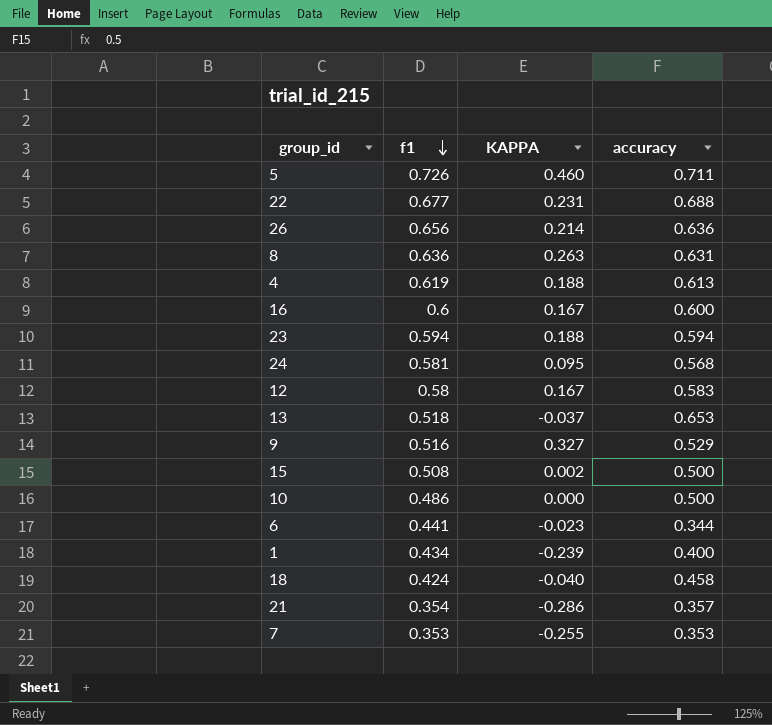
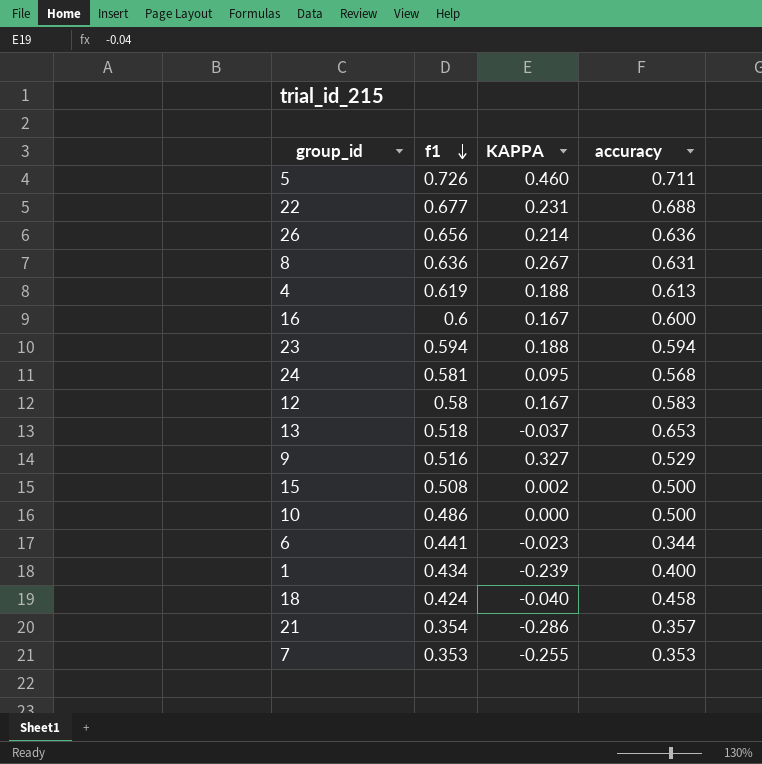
8 | KAPPA: 0.263 -> 0.267

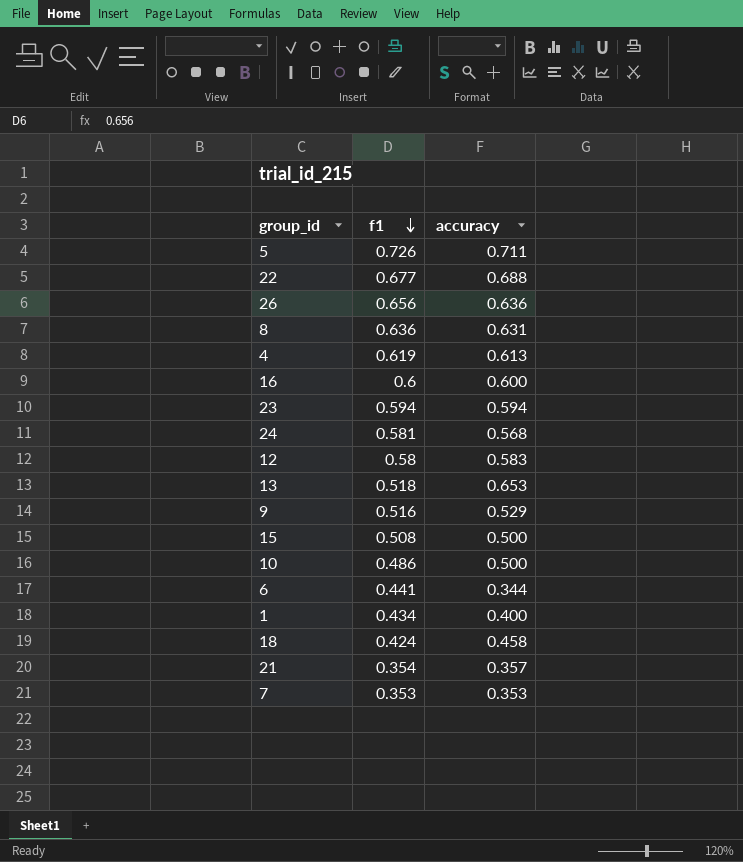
column KAPPA | position: 3 -> none

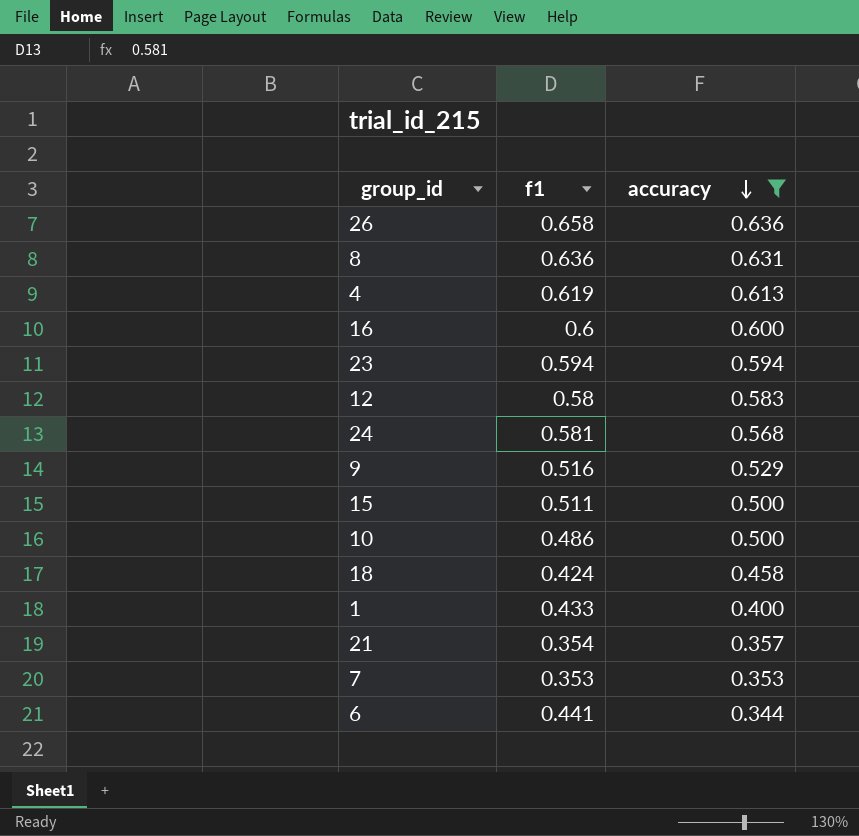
filter: none -> accuracy <= 0.636
row order: f1 descending -> accuracy descending
26 | f1: 0.656 -> 0.658
15 | f1: 0.508 -> 0.511
1 | f1: 0.434 -> 0.433

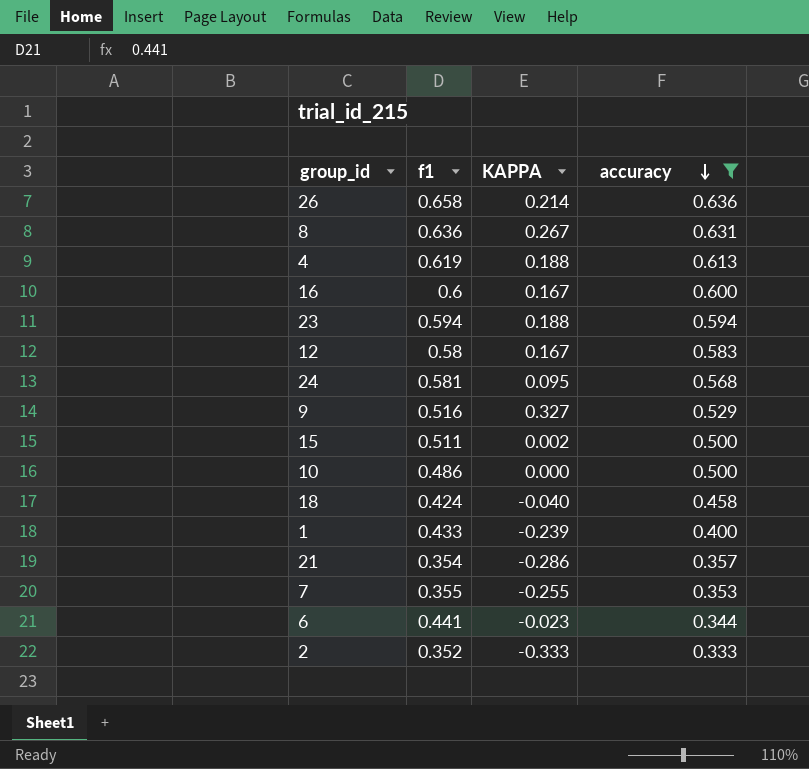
column KAPPA | position: none -> 3
7 | f1: 0.353 -> 0.355
row 2: none -> 0.352 | -0.333 | 0.333

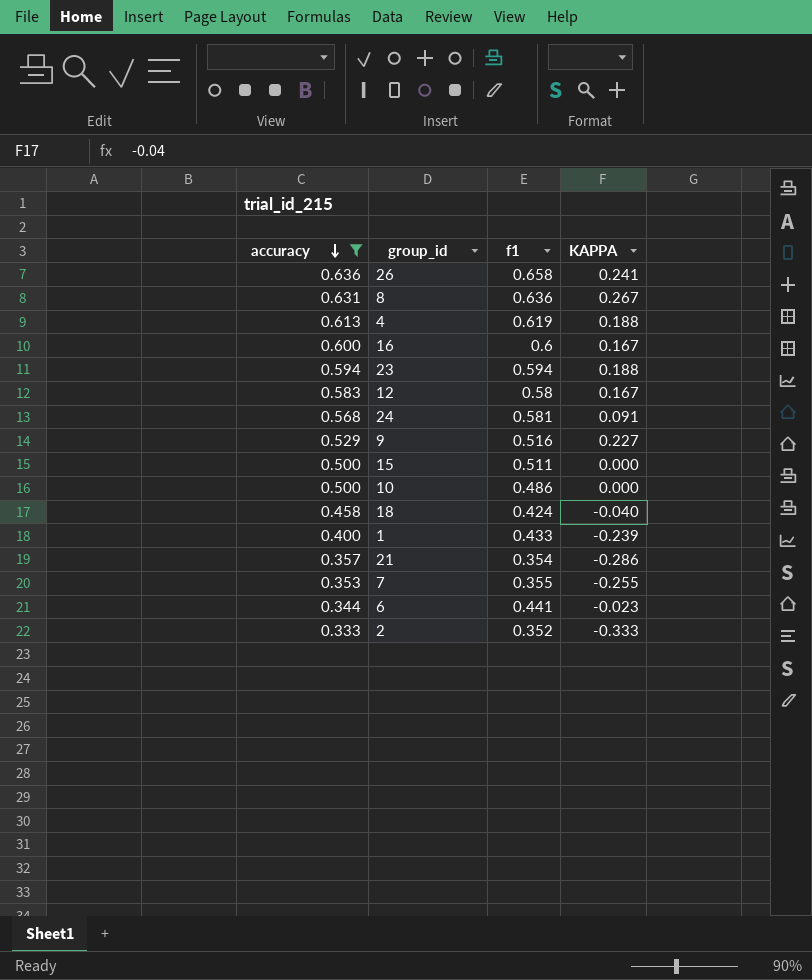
column accuracy | position: 4 -> 1
26 | KAPPA: 0.214 -> 0.241
24 | KAPPA: 0.095 -> 0.091
9 | KAPPA: 0.327 -> 0.227
15 | KAPPA: 0.002 -> 0.000

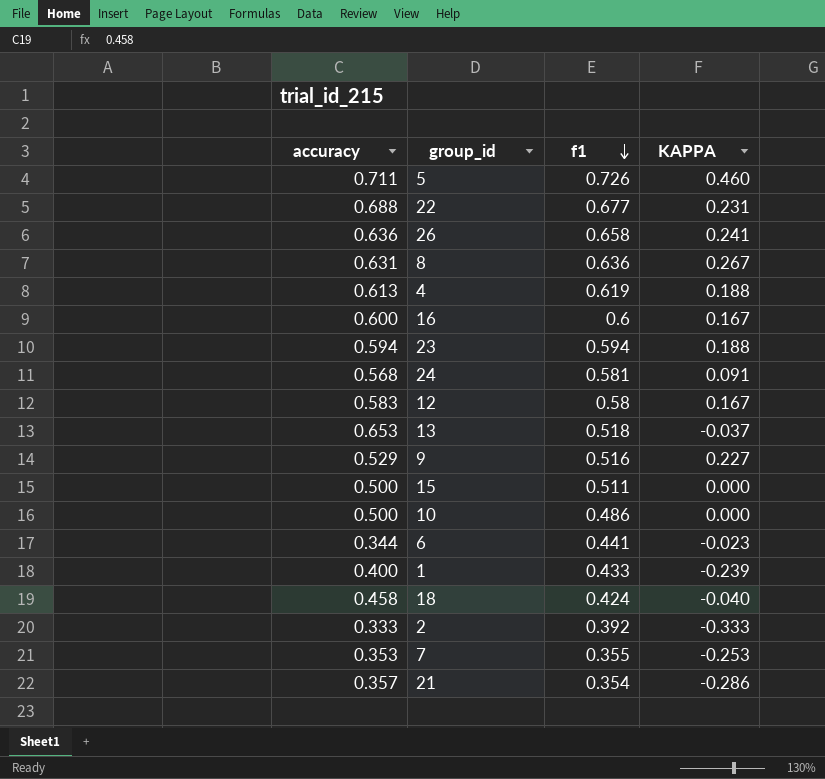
filter: accuracy <= 0.636 -> none
row order: accuracy descending -> f1 descending
2 | f1: 0.352 -> 0.392
7 | KAPPA: -0.255 -> -0.253

